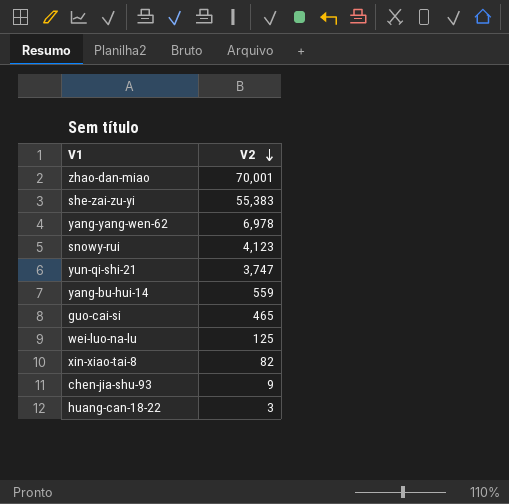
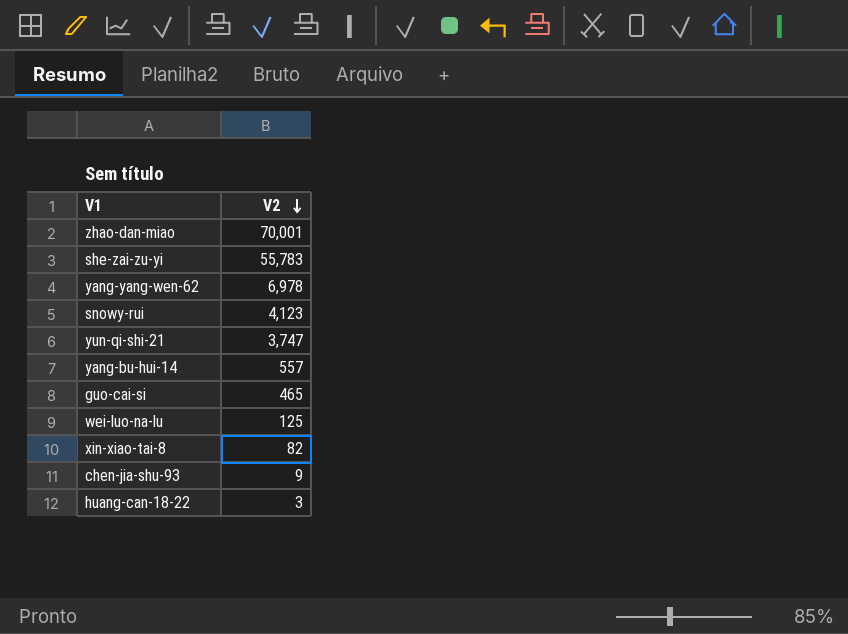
she-zai-zu-yi | V2: 55,383 -> 55,783
yang-bu-hui-14 | V2: 559 -> 557

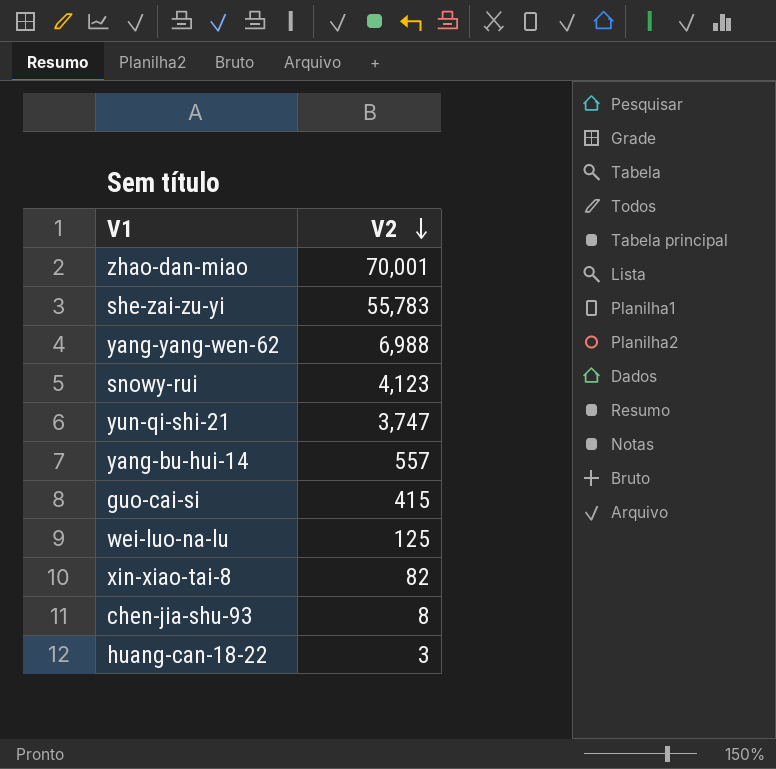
yang-yang-wen-62 | V2: 6,978 -> 6,988
guo-cai-si | V2: 465 -> 415
chen-jia-shu-93 | V2: 9 -> 8

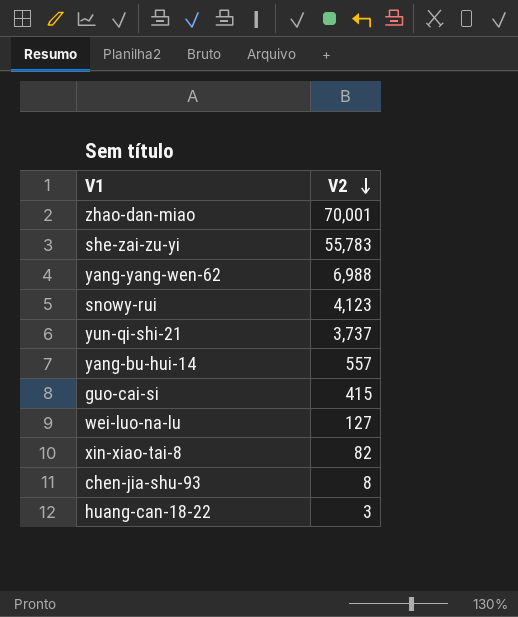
yun-qi-shi-21 | V2: 3,747 -> 3,737
wei-luo-na-lu | V2: 125 -> 127

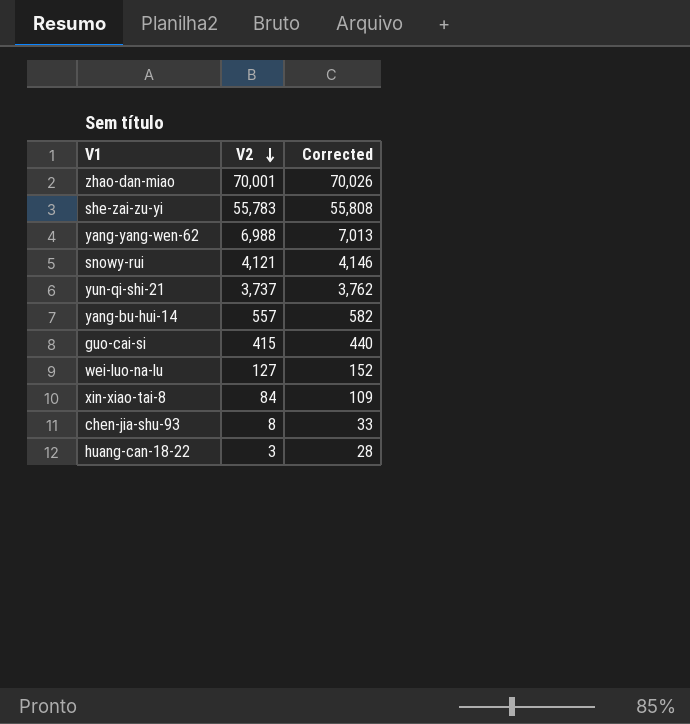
column Corrected | formula: none -> [V2] + 25
snowy-rui | V2: 4,123 -> 4,121
xin-xiao-tai-8 | V2: 82 -> 84

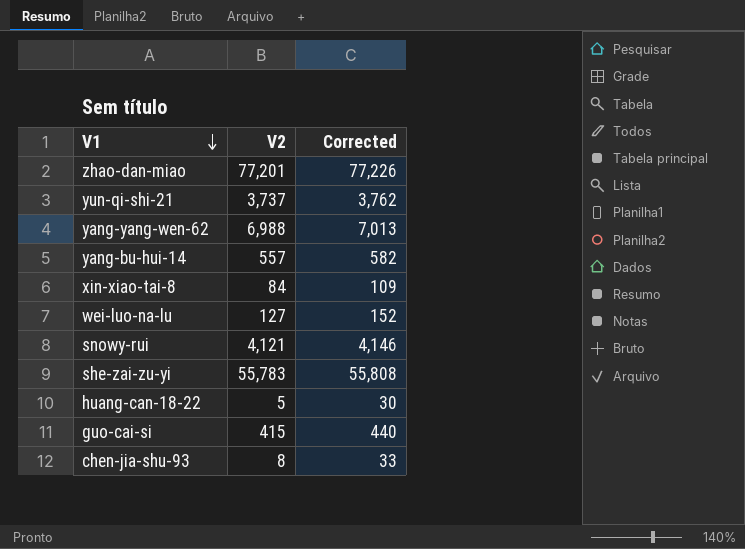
row order: V2 descending -> V1 descending
zhao-dan-miao | V2: 70,001 -> 77,201
zhao-dan-miao | Corrected: 70,026 -> 77,226
huang-can-18-22 | V2: 3 -> 5
huang-can-18-22 | Corrected: 28 -> 30

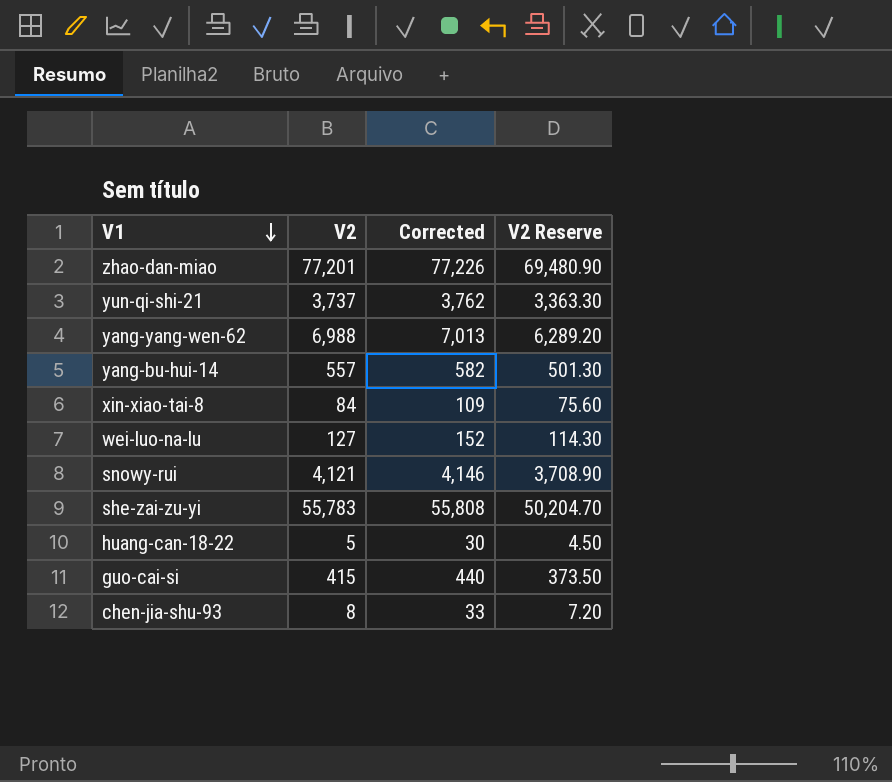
column V2 Reserve | formula: none -> [V2] * 0.9

